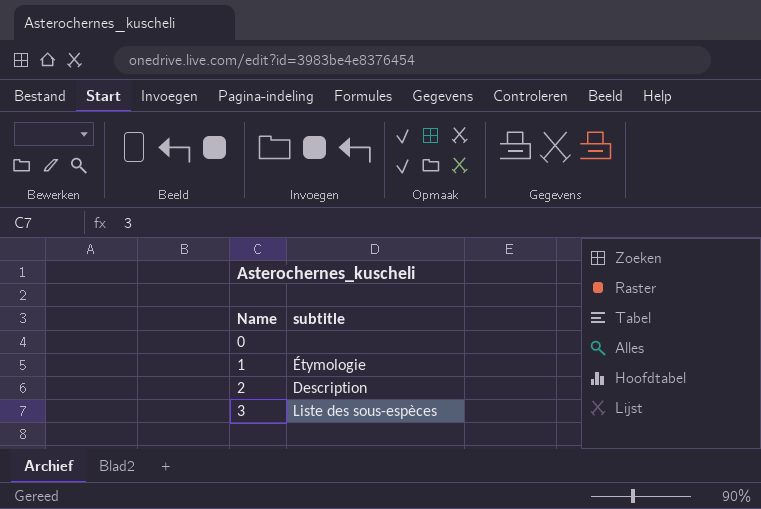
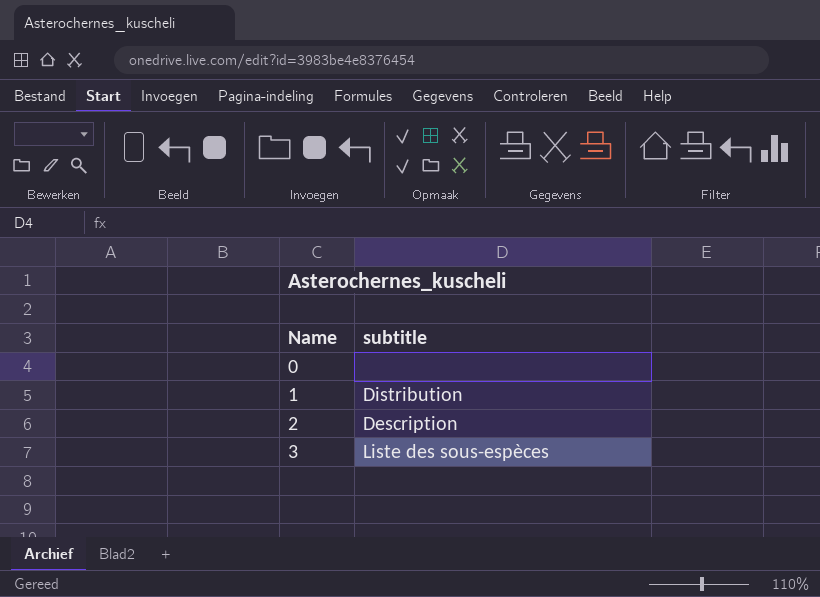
1 | subtitle: Étymologie -> Distribution

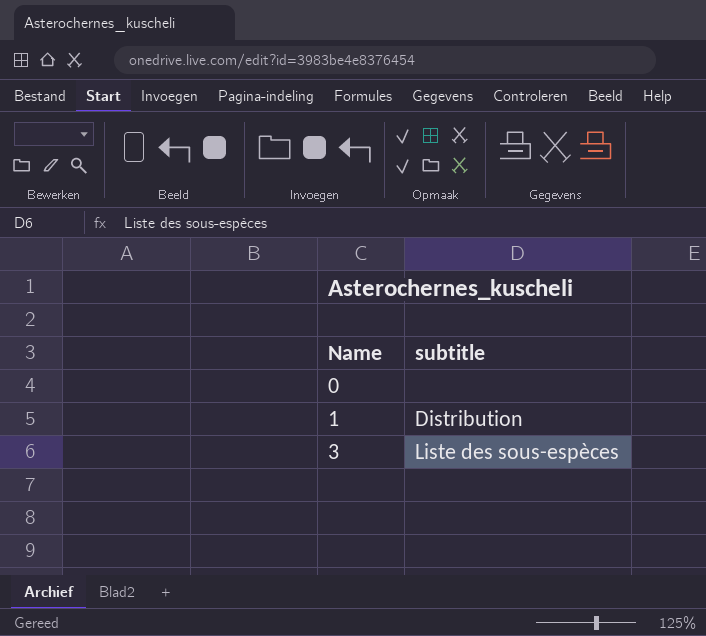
row 2: Description -> none

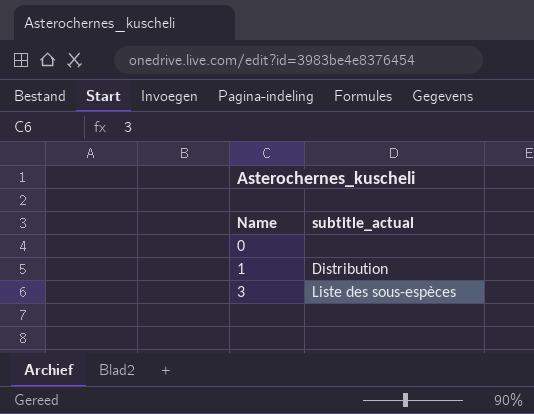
column name: subtitle -> subtitle_actual

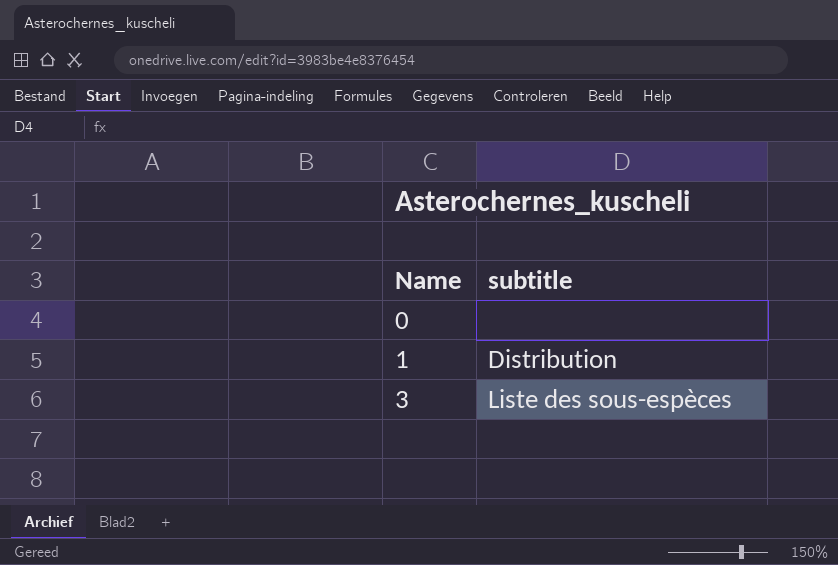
column name: subtitle_actual -> subtitle

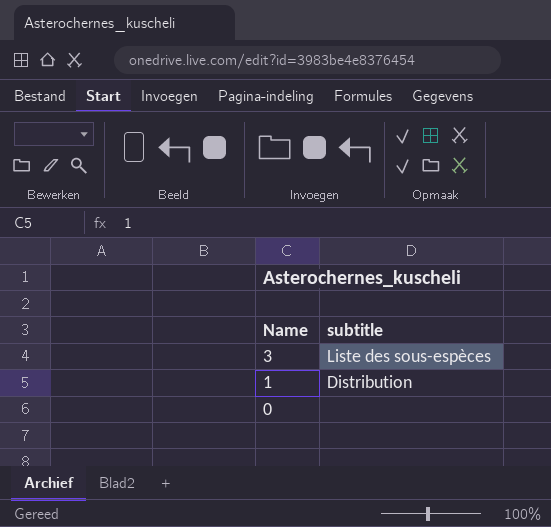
row order: Name ascending -> Name descending

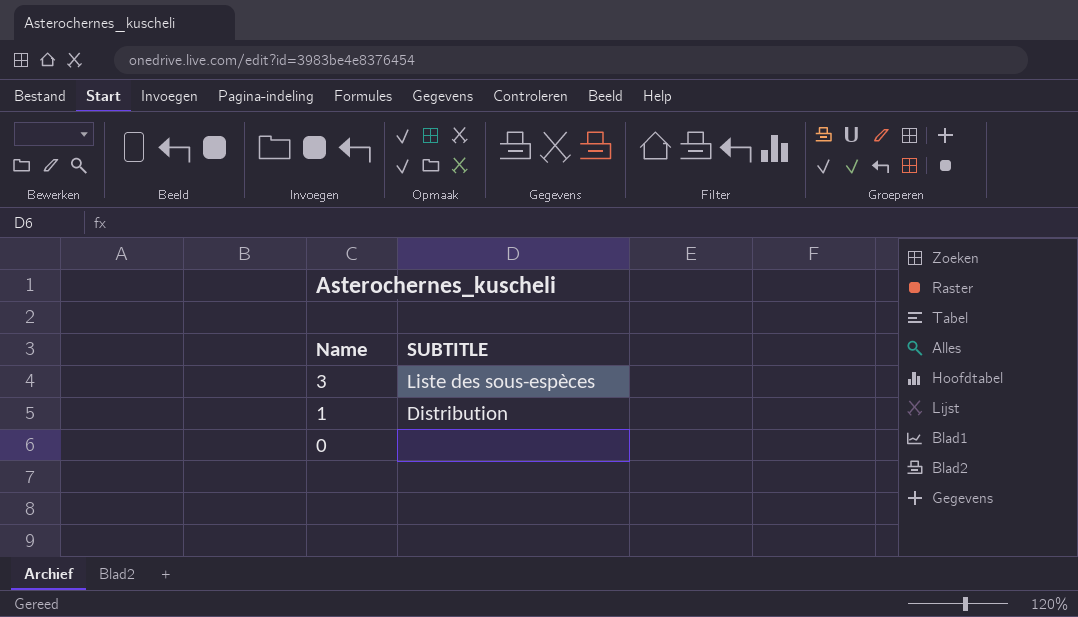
column name: subtitle -> SUBTITLE

